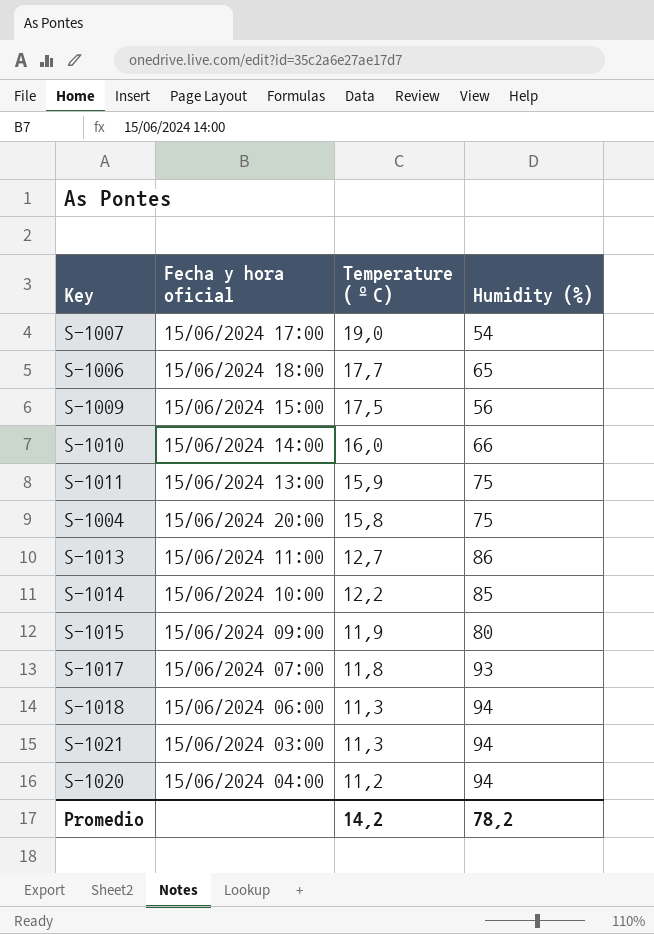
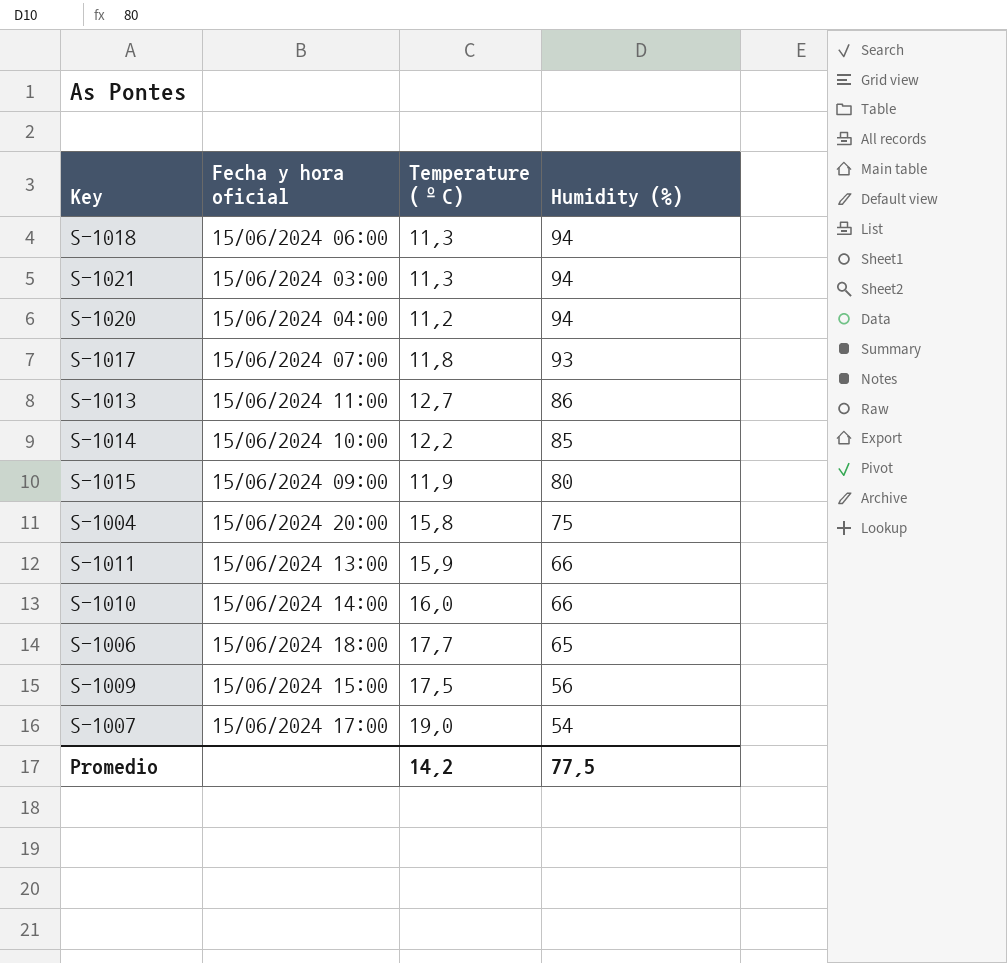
row order: Temperature (ºC) descending -> Humidity (%) descending
S-1011 | Humidity (%): 75 -> 66
Promedio | Humidity (%): 78,2 -> 77,5

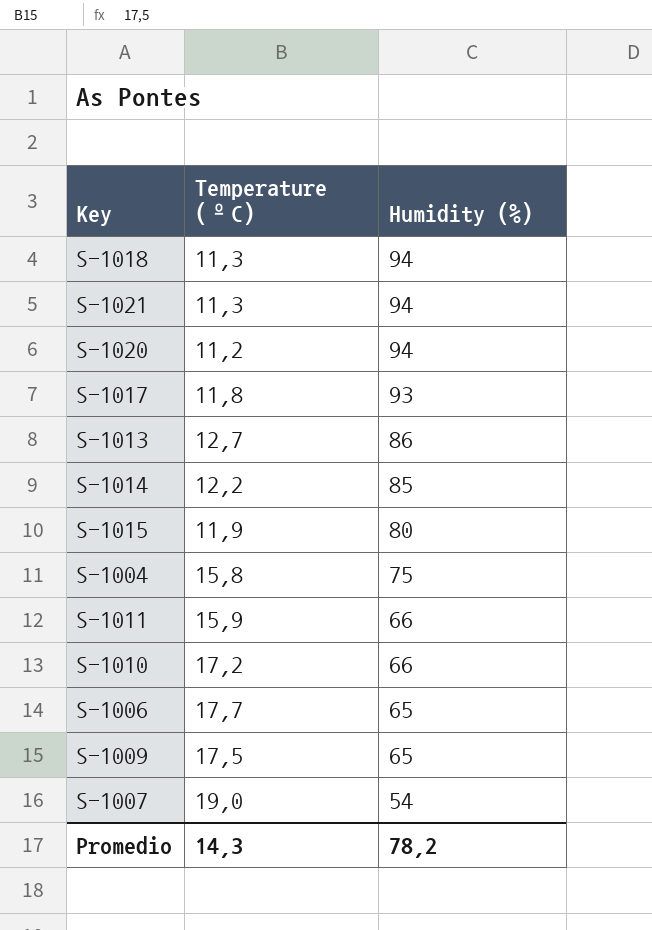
column Fecha y hora oficial | position: 2 -> none
S-1010 | Temperature (ºC): 16,0 -> 17,2
S-1009 | Humidity (%): 56 -> 65
Promedio | Temperature (ºC): 14,2 -> 14,3
Promedio | Humidity (%): 77,5 -> 78,2

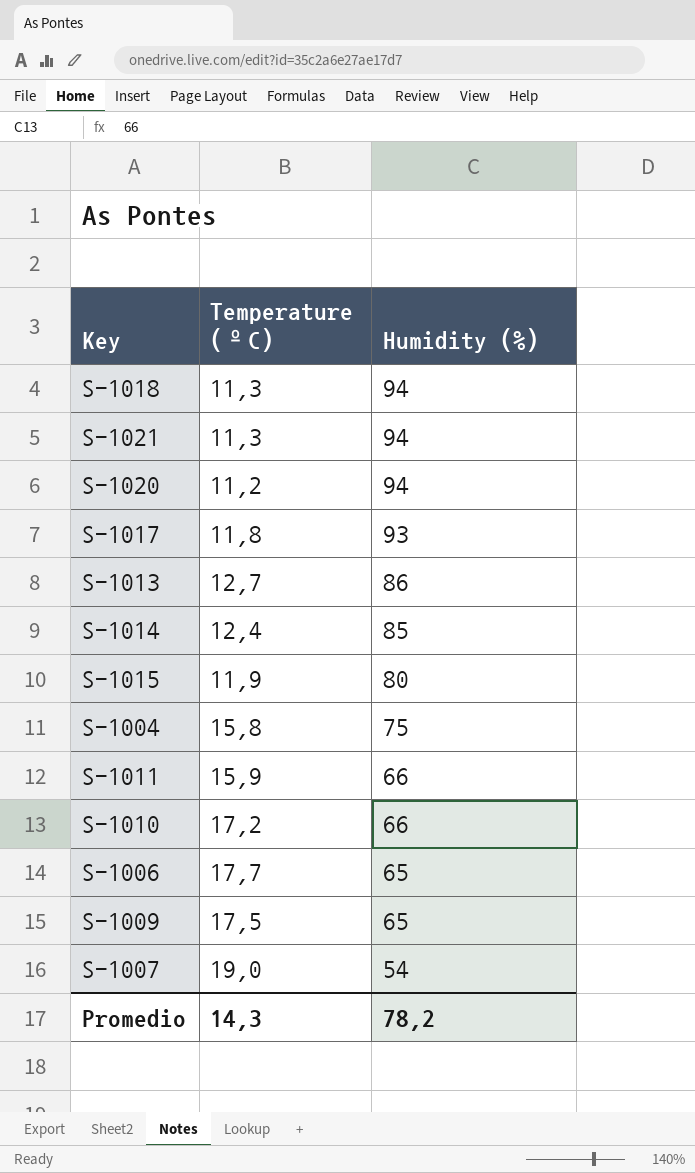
S-1014 | Temperature (ºC): 12,2 -> 12,4

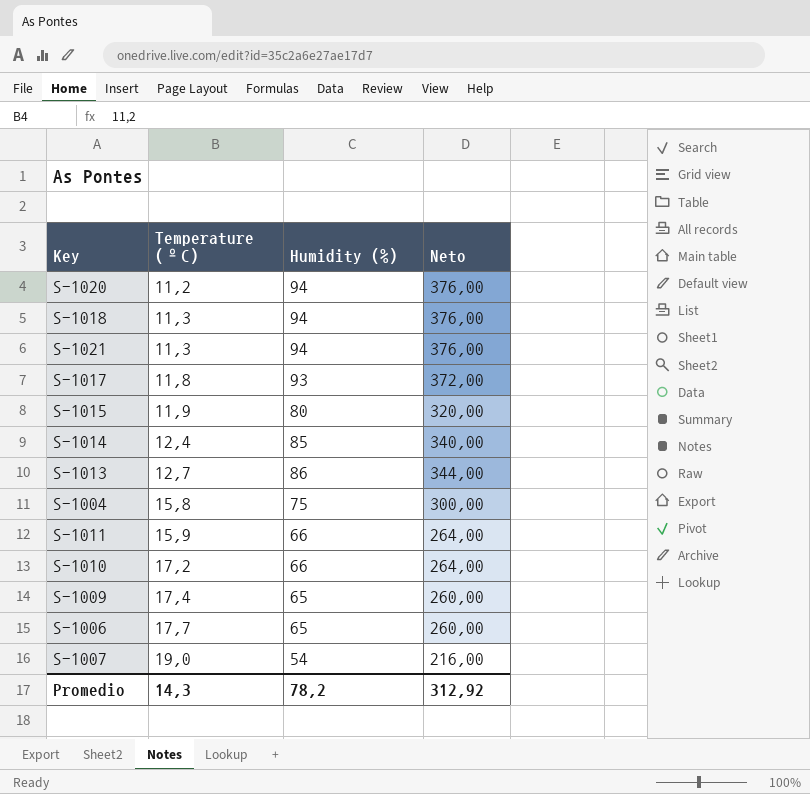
row order: Humidity (%) descending -> Temperature (ºC) ascending
column Neto | formula: none -> [Humidity (%)] * 4
S-1009 | Temperature (ºC): 17,5 -> 17,4

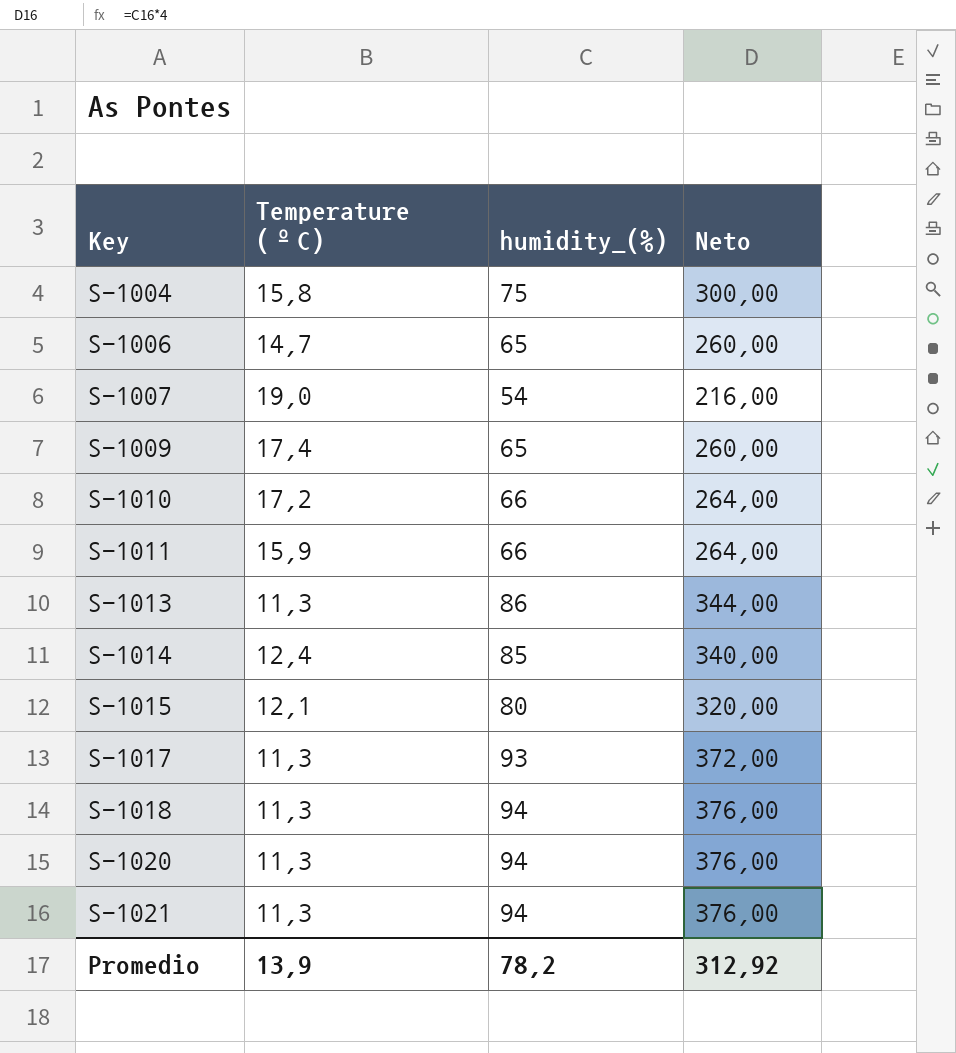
row order: Temperature (ºC) ascending -> Key ascending
column name: Humidity (%) -> humidity_(%)
S-1006 | Temperature (ºC): 17,7 -> 14,7
S-1013 | Temperature (ºC): 12,7 -> 11,3
S-1015 | Temperature (ºC): 11,9 -> 12,1
S-1017 | Temperature (ºC): 11,8 -> 11,3
S-1020 | Temperature (ºC): 11,2 -> 11,3
Promedio | Temperature (ºC): 14,3 -> 13,9

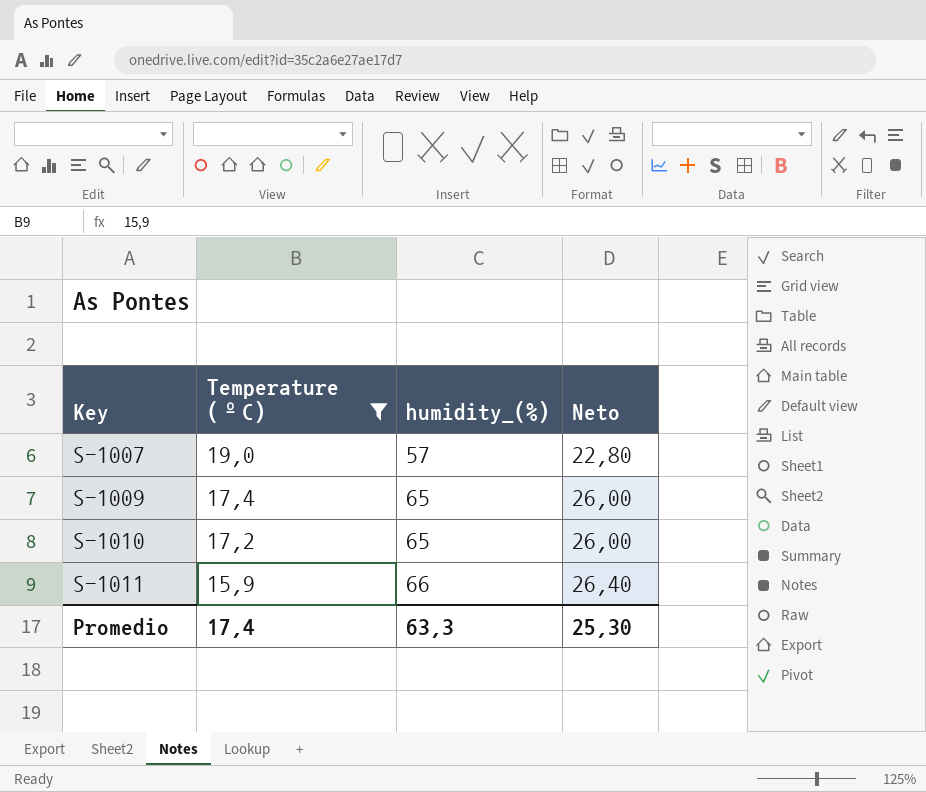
filter: none -> Temperature (ºC) >= 15,9
column Neto | formula: [humidity_(%)] * 4 -> [humidity_(%)] * 0,4
S-1007 | humidity_(%): 54 -> 57
S-1010 | humidity_(%): 66 -> 65
Promedio | Temperature (ºC): 13,9 -> 17,4
Promedio | humidity_(%): 78,2 -> 63,3
Promedio | Neto: 312,92 -> 25,30

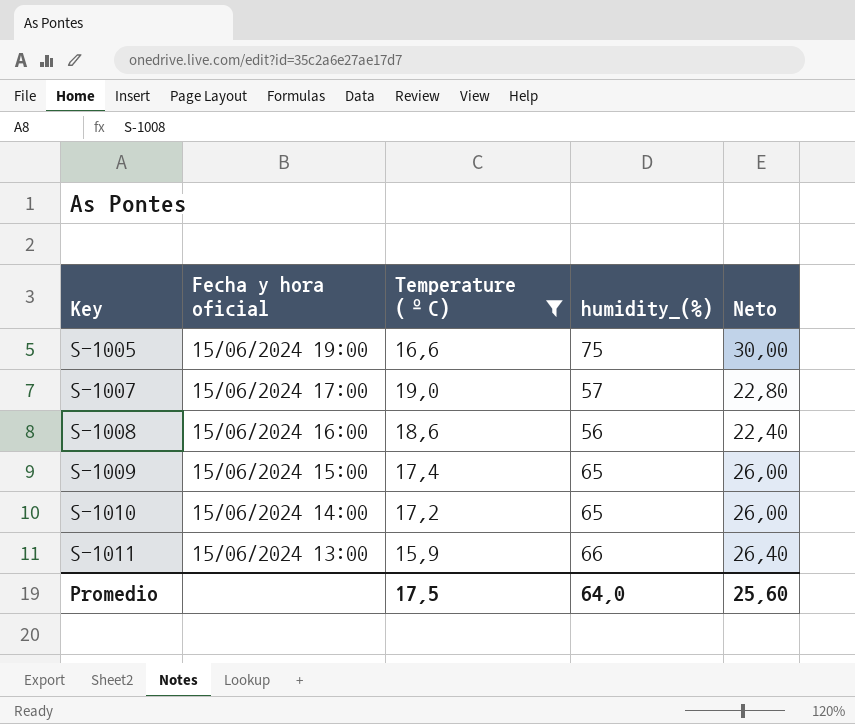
column Fecha y hora oficial | position: none -> 2
row S-1005: none -> 15/06/2024 19:00 | 16,6 | 75 | 30,00
row S-1008: none -> 15/06/2024 16:00 | 18,6 | 56 | 22,40
Promedio | Temperature (ºC): 17,4 -> 17,5
Promedio | humidity_(%): 63,3 -> 64,0
Promedio | Neto: 25,30 -> 25,60

